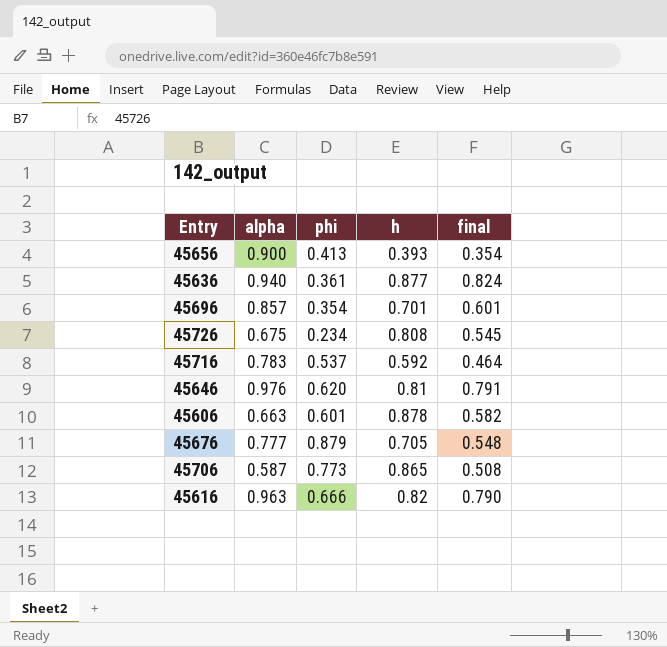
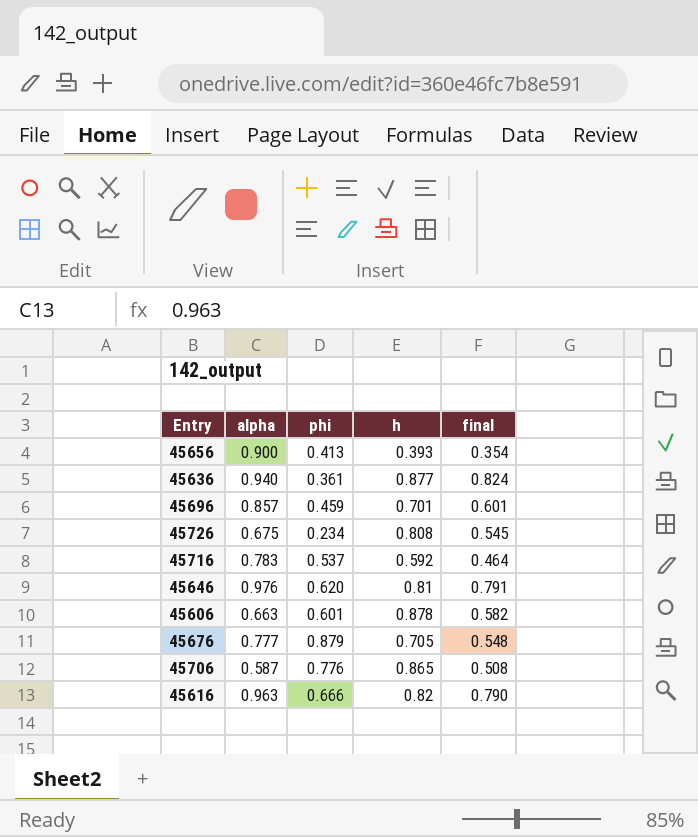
45696 | phi: 0.354 -> 0.459
45706 | phi: 0.773 -> 0.776

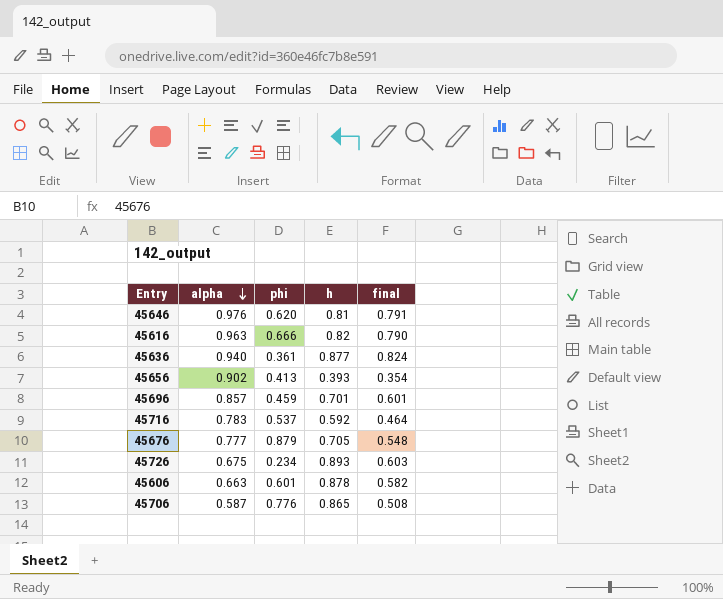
row order: none -> alpha descending
45656 | alpha: 0.900 -> 0.902
45726 | h: 0.808 -> 0.893
45726 | final: 0.545 -> 0.603

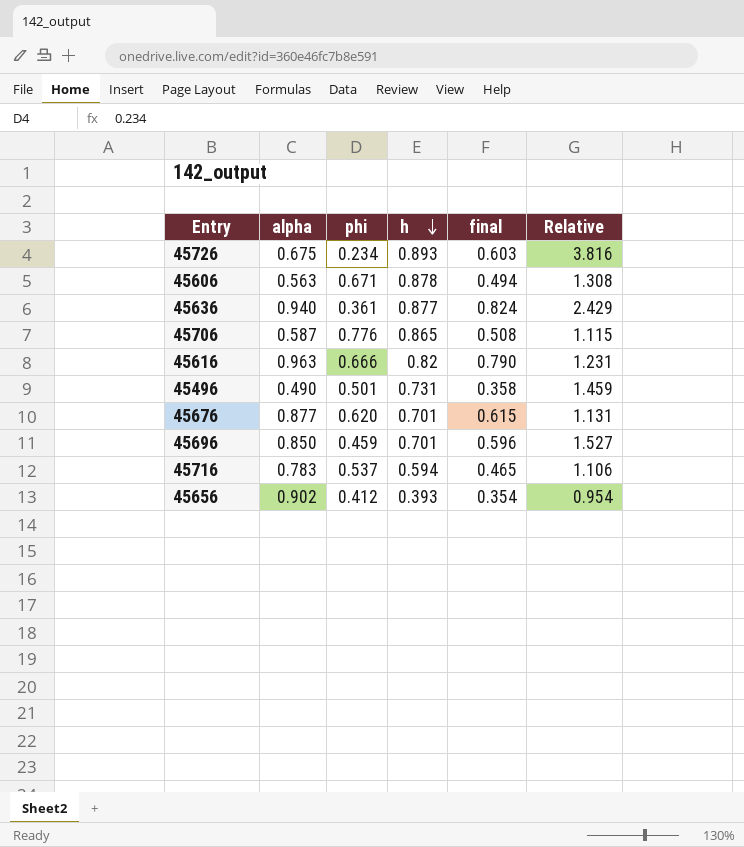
row order: alpha descending -> h descending
column Relative | formula: none -> [h] / [phi]
row 45646: 0.976 | 0.620 | 0.81 | 0.791 -> none
45606 | alpha: 0.663 -> 0.563
45606 | phi: 0.601 -> 0.671
45606 | final: 0.582 -> 0.494
row 45496: none -> 0.490 | 0.501 | 0.731 | 0.358 | 1.459
45676 | alpha: 0.777 -> 0.877
45676 | phi: 0.879 -> 0.620
45676 | h: 0.705 -> 0.701
45676 | final: 0.548 -> 0.615
45696 | alpha: 0.857 -> 0.850
45696 | final: 0.601 -> 0.596
45716 | h: 0.592 -> 0.594
45716 | final: 0.464 -> 0.465
45656 | phi: 0.413 -> 0.412

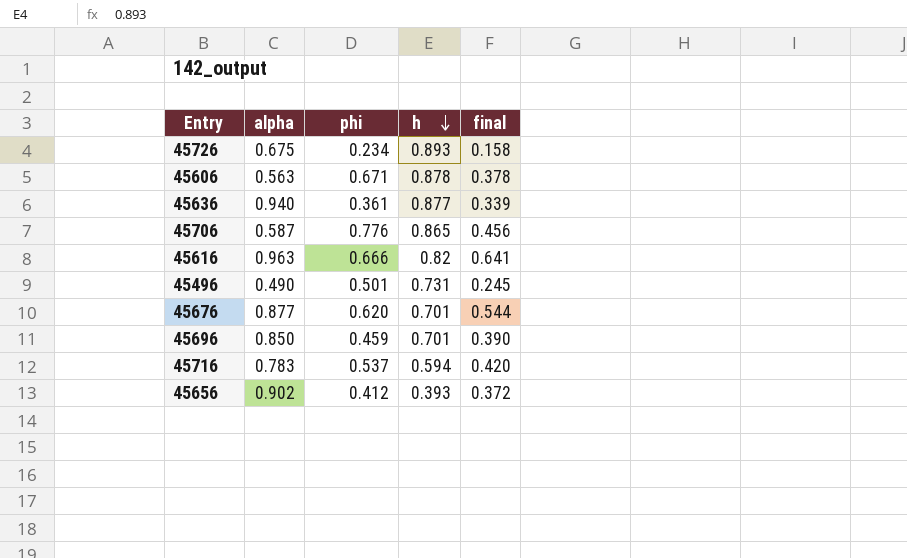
column Relative | formula: [h] / [phi] -> none
column final | formula: [alpha] * [h] -> [alpha] * [phi]

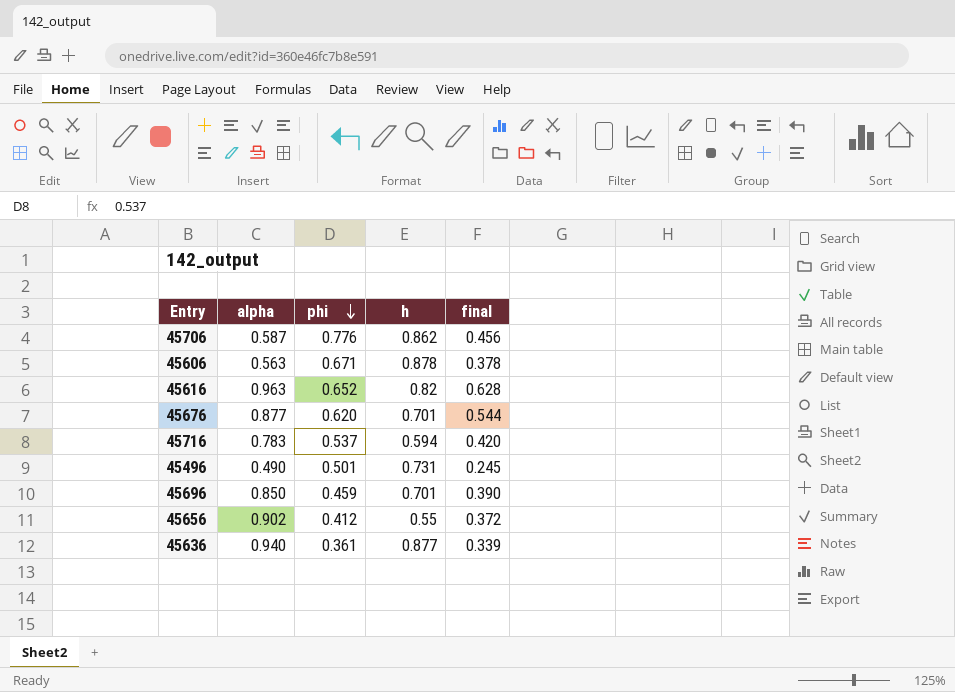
row order: h descending -> phi descending
row 45726: 0.675 | 0.234 | 0.893 | 0.158 -> none
45706 | h: 0.865 -> 0.862
45616 | phi: 0.666 -> 0.652
45616 | final: 0.641 -> 0.628
45656 | h: 0.393 -> 0.55

